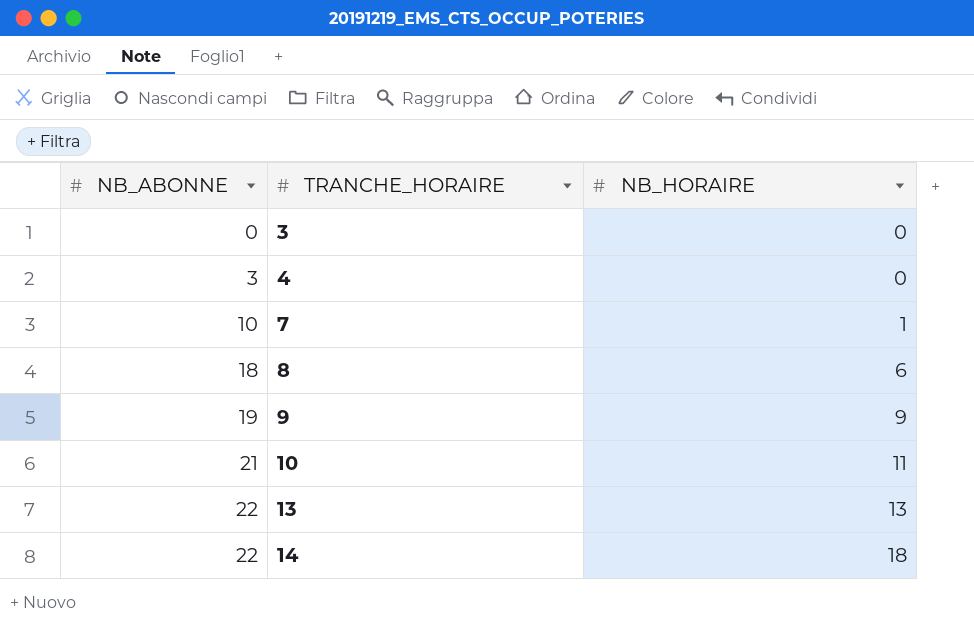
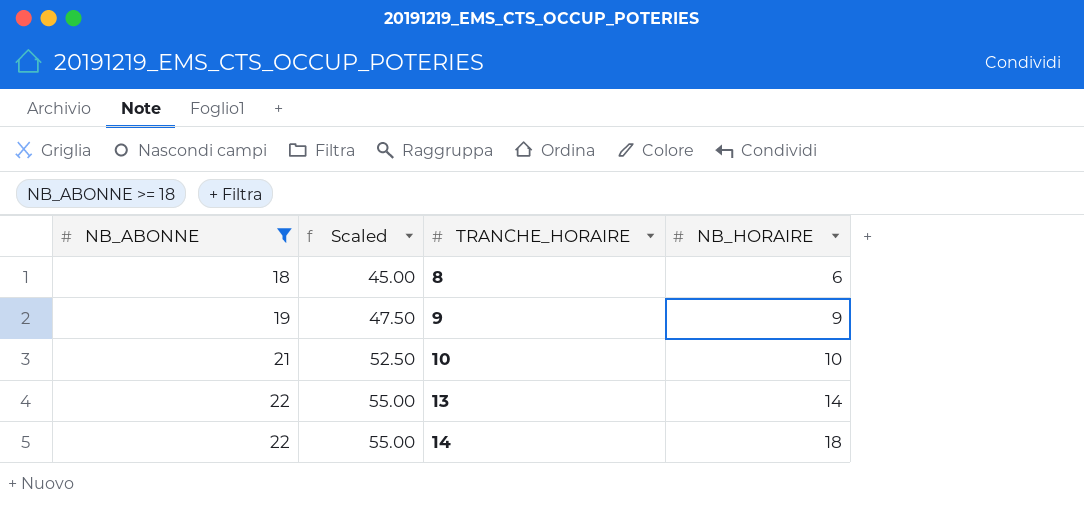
filter: none -> NB_ABONNE >= 18
column Scaled | formula: none -> [NB_ABONNE] * 2.5
10 | NB_HORAIRE: 11 -> 10
13 | NB_HORAIRE: 13 -> 14

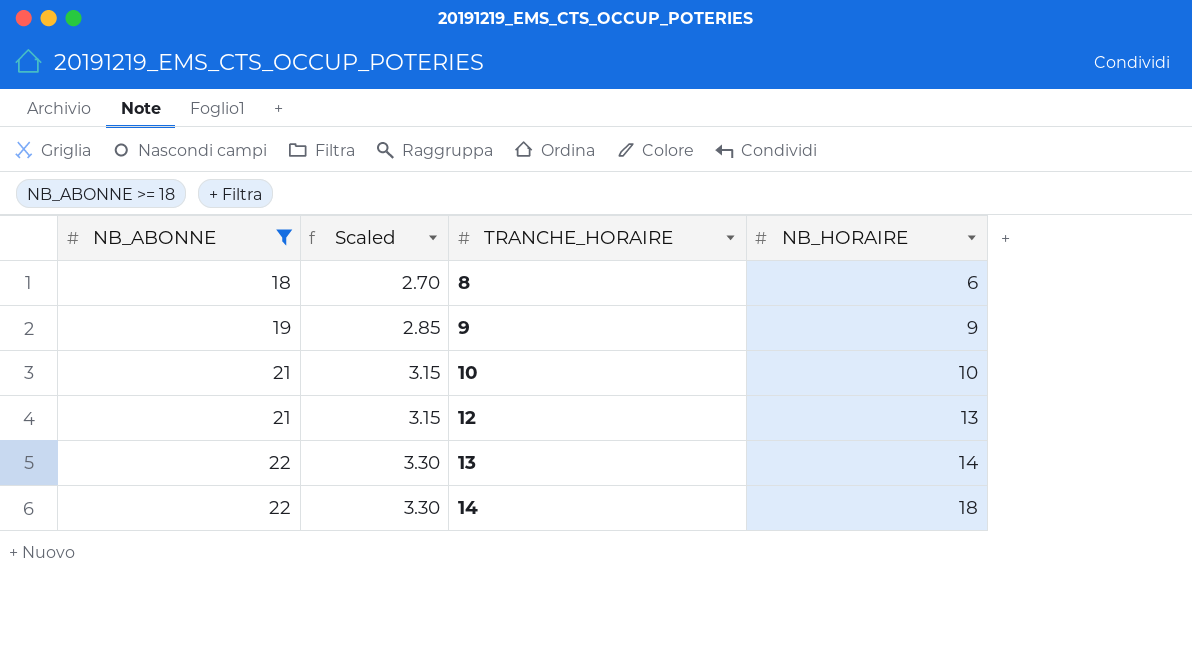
column Scaled | formula: [NB_ABONNE] * 2.5 -> [NB_ABONNE] * 0.15
row 12: none -> 21 | 3.15 | 13

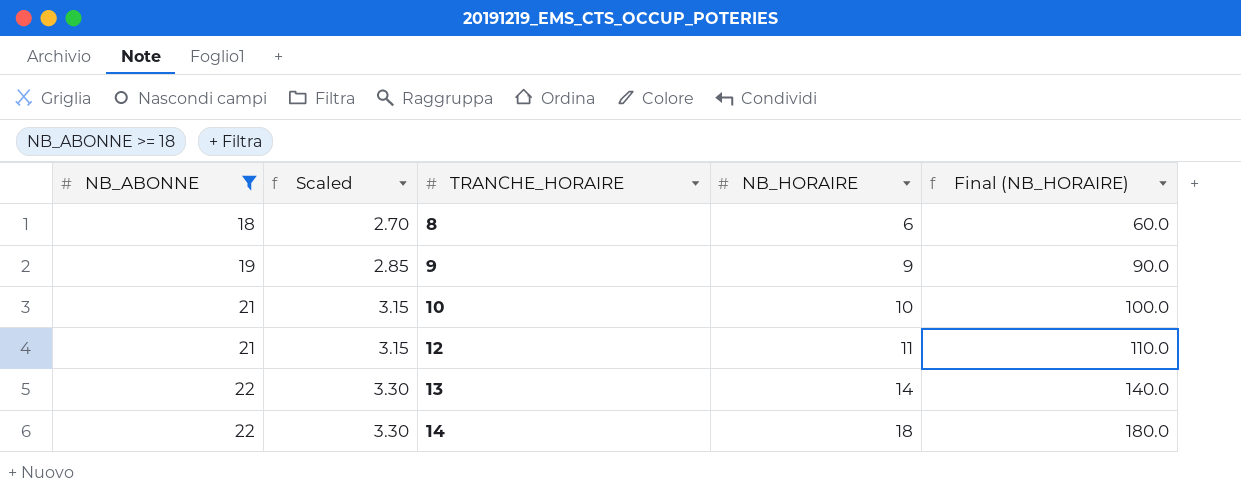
column Final (NB_HORAIRE) | formula: none -> [NB_HORAIRE] * 10
12 | NB_HORAIRE: 13 -> 11

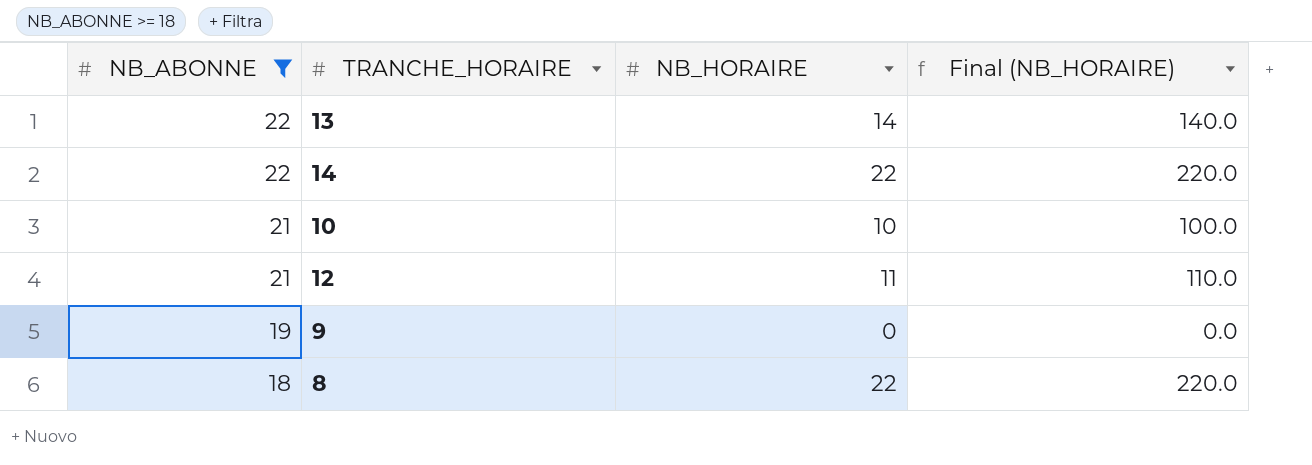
row order: NB_ABONNE ascending -> NB_ABONNE descending
column Scaled | formula: [NB_ABONNE] * 0.15 -> none
14 | NB_HORAIRE: 18 -> 22
14 | Final (NB_HORAIRE): 180.0 -> 220.0
9 | NB_HORAIRE: 9 -> 0
9 | Final (NB_HORAIRE): 90.0 -> 0.0
8 | NB_HORAIRE: 6 -> 22
8 | Final (NB_HORAIRE): 60.0 -> 220.0

